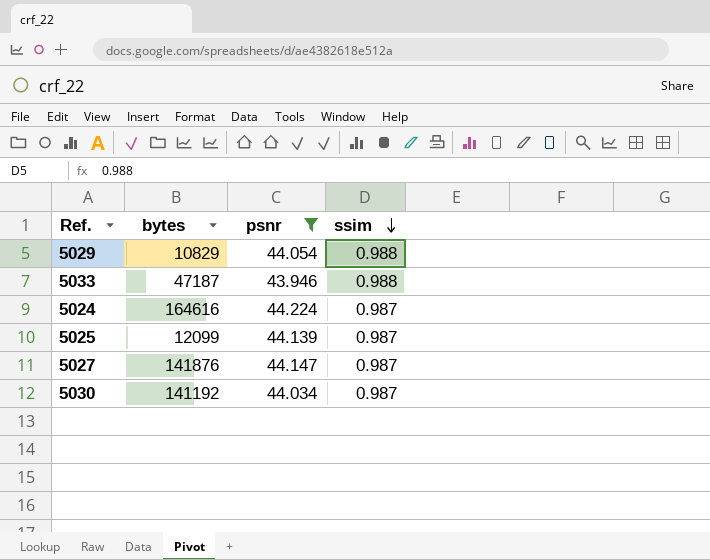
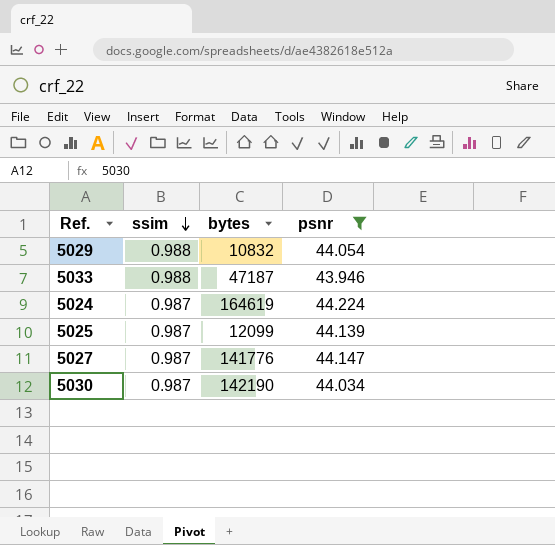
column ssim | position: 4 -> 2
5029 | bytes: 10829 -> 10832
5024 | bytes: 164616 -> 164619
5027 | bytes: 141876 -> 141776
5030 | bytes: 141192 -> 142190

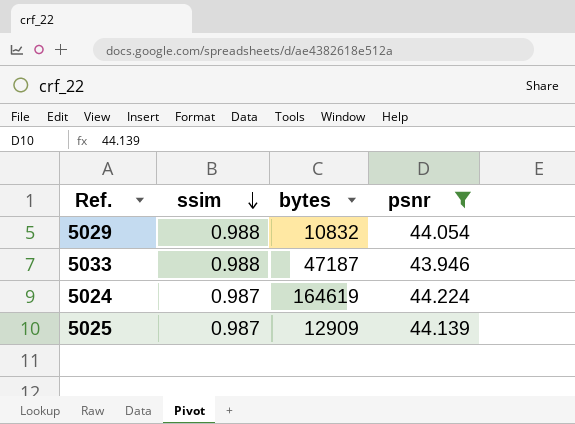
row 5027: 0.987 | 141776 | 44.147 -> none
row 5030: 0.987 | 142190 | 44.034 -> none
5025 | bytes: 12099 -> 12909

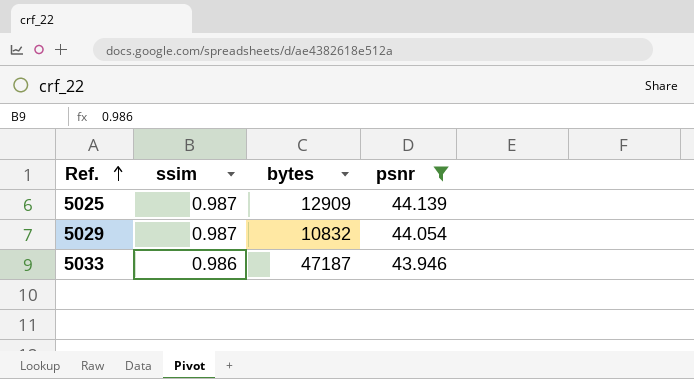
row order: ssim descending -> Ref. ascending
row 5024: 0.987 | 164619 | 44.224 -> none
5029 | ssim: 0.988 -> 0.987
5033 | ssim: 0.988 -> 0.986

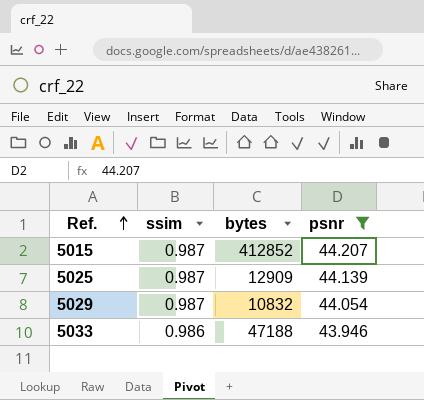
row 5015: none -> 0.987 | 412852 | 44.207
5033 | bytes: 47187 -> 47188

